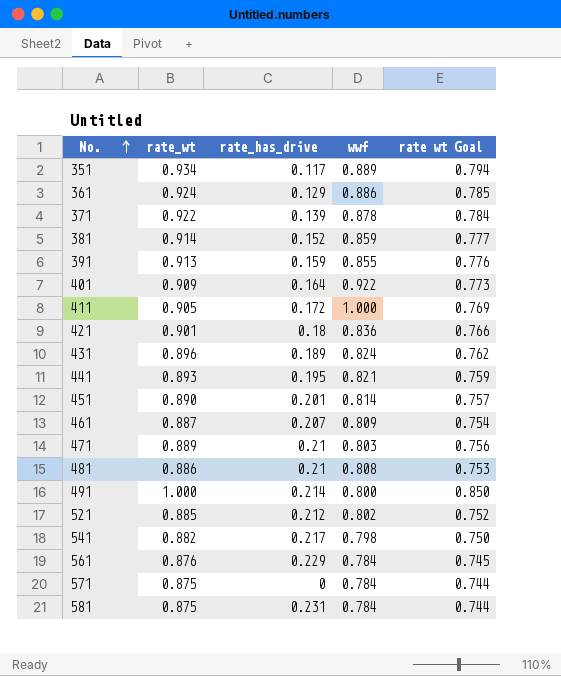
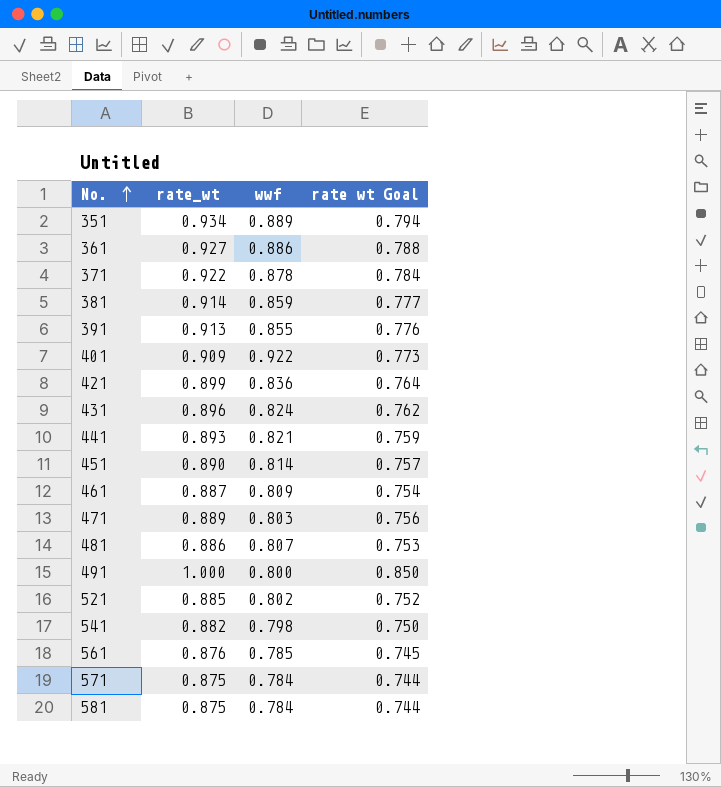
column rate_has_drive | position: 3 -> none
row 411: 0.905 | 0.172 | 1.000 | 0.769 -> none
361 | rate_wt: 0.924 -> 0.927
361 | rate wt Goal: 0.785 -> 0.788
421 | rate_wt: 0.901 -> 0.899
421 | rate wt Goal: 0.766 -> 0.764
481 | wwf: 0.808 -> 0.807
561 | wwf: 0.784 -> 0.785

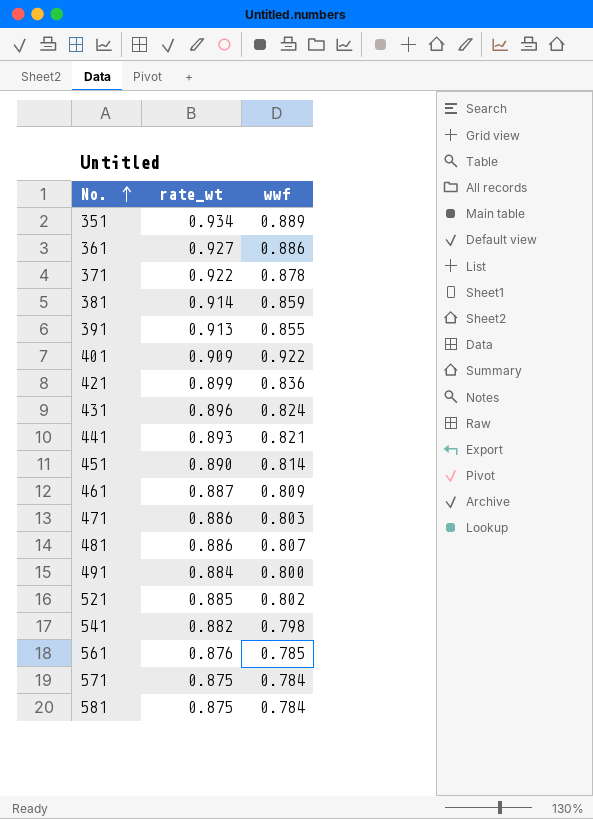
column rate wt Goal | formula: [rate_wt] * 0.85 -> none
471 | rate_wt: 0.889 -> 0.886
491 | rate_wt: 1.000 -> 0.884

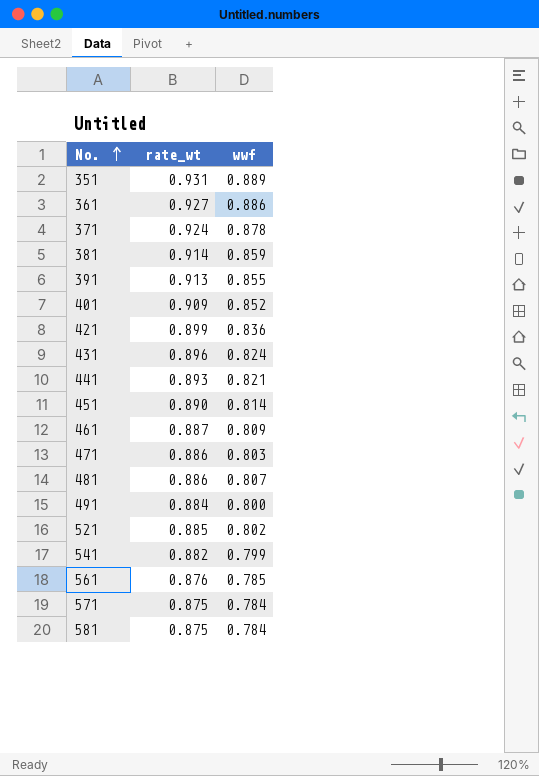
351 | rate_wt: 0.934 -> 0.931
371 | rate_wt: 0.922 -> 0.924
401 | wwf: 0.922 -> 0.852
541 | wwf: 0.798 -> 0.799

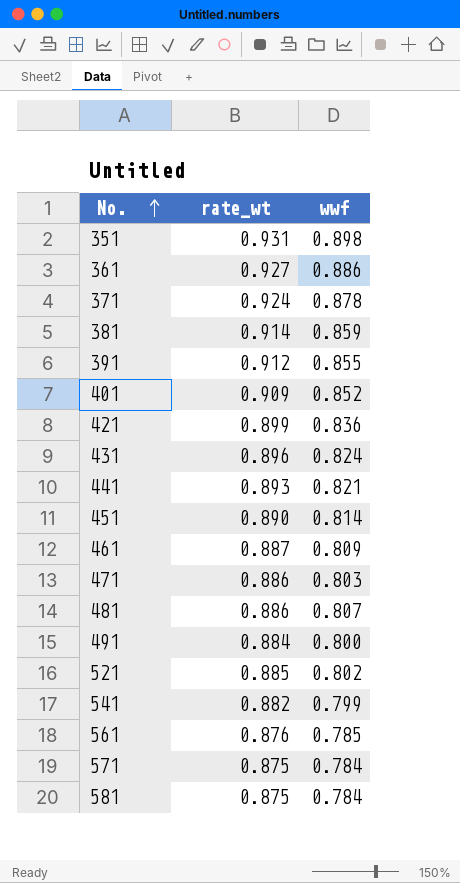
351 | wwf: 0.889 -> 0.898
391 | rate_wt: 0.913 -> 0.912

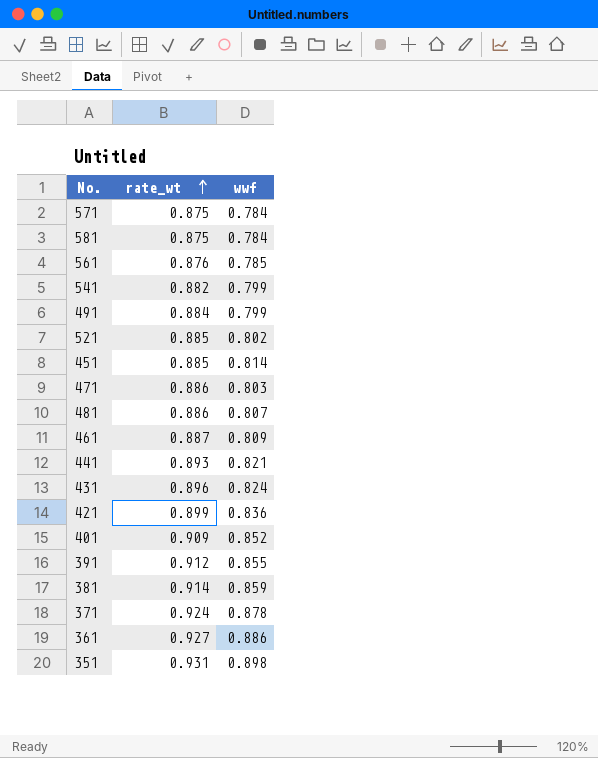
row order: No. ascending -> rate_wt ascending
491 | wwf: 0.800 -> 0.799
451 | rate_wt: 0.890 -> 0.885

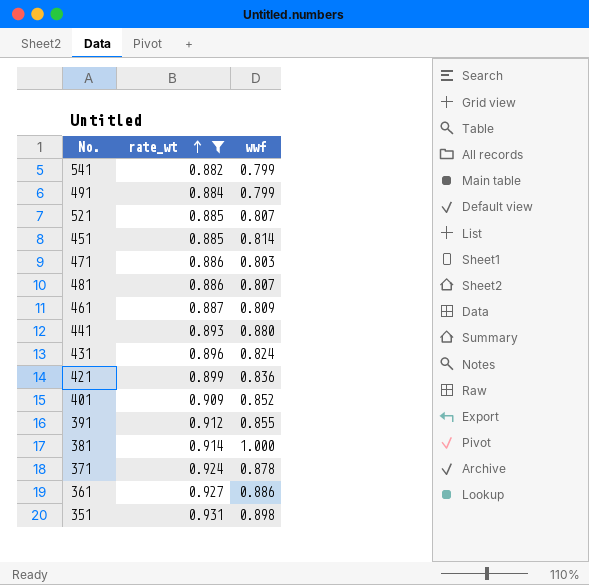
filter: none -> rate_wt >= 0.882
521 | wwf: 0.802 -> 0.807
441 | wwf: 0.821 -> 0.880
381 | wwf: 0.859 -> 1.000

